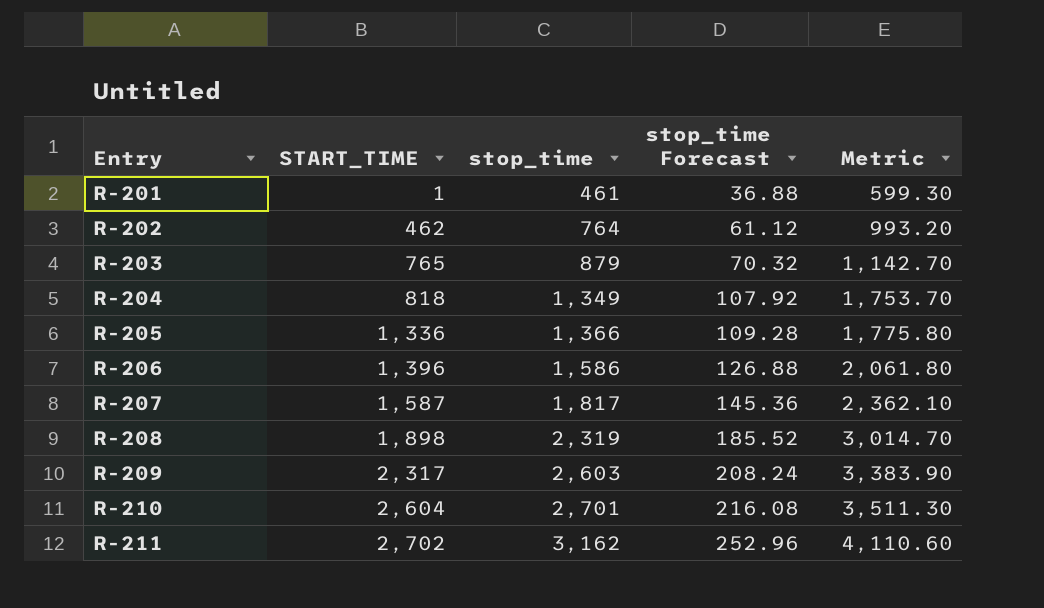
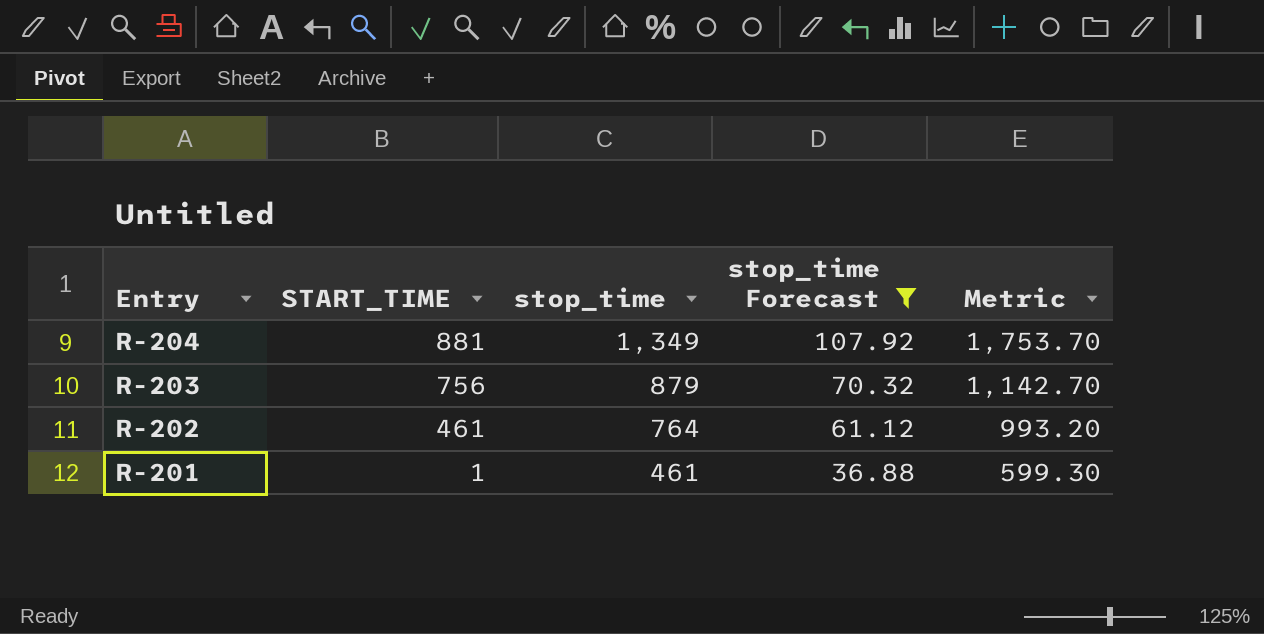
filter: none -> stop_time Forecast <= 107.92
row order: Entry ascending -> Entry descending
R-204 | START_TIME: 818 -> 881
R-203 | START_TIME: 765 -> 756
R-202 | START_TIME: 462 -> 461

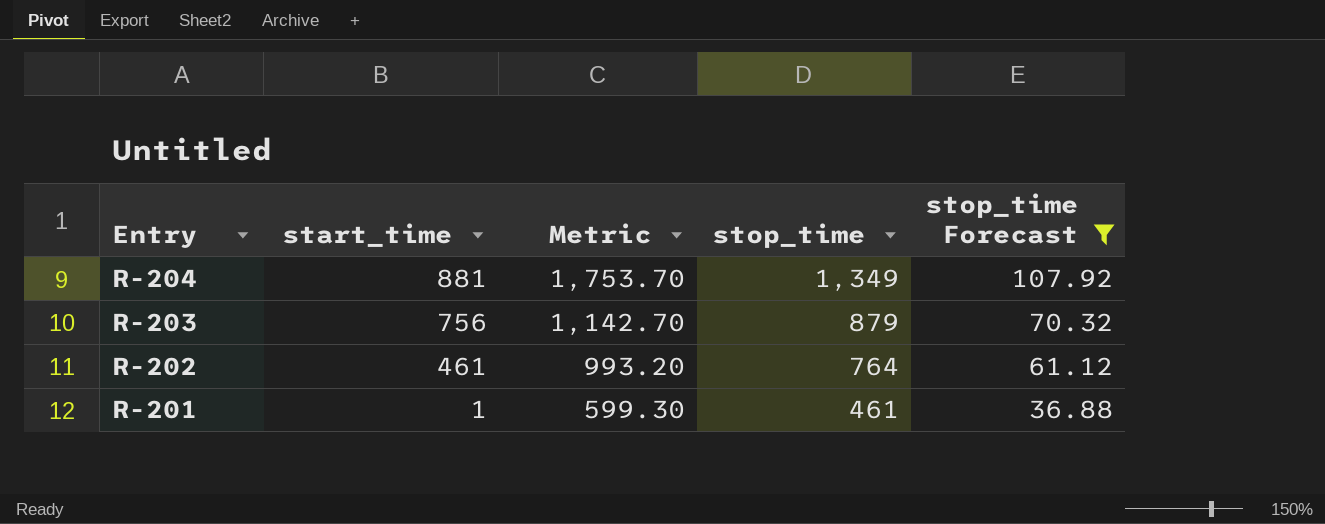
column name: START_TIME -> start_time
column Metric | position: 5 -> 3

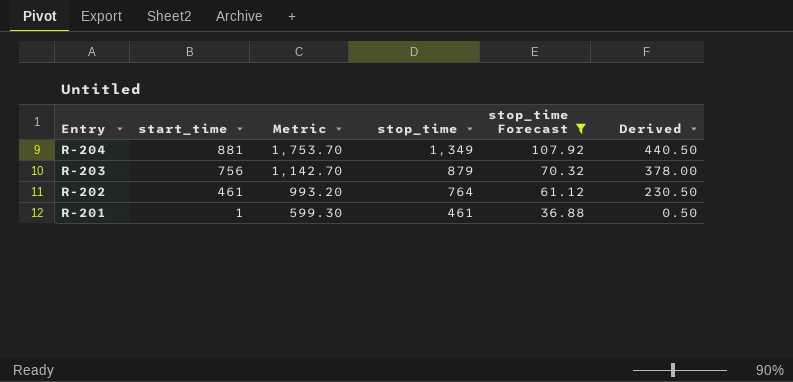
column Derived | formula: none -> [start_time] * 0.5

